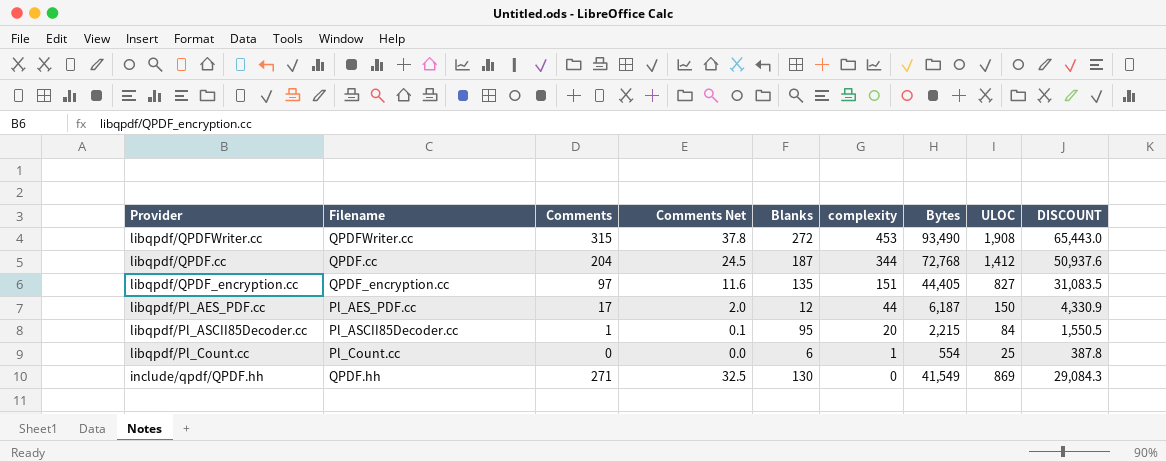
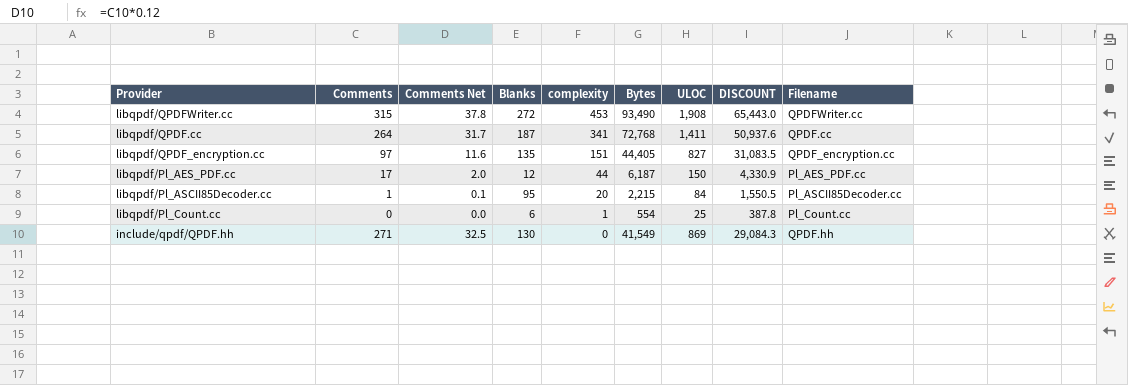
column Filename | position: 2 -> 9
libqpdf/QPDF.cc | Comments: 204 -> 264
libqpdf/QPDF.cc | Comments Net: 24.5 -> 31.7
libqpdf/QPDF.cc | complexity: 344 -> 341
libqpdf/QPDF.cc | ULOC: 1,412 -> 1,411

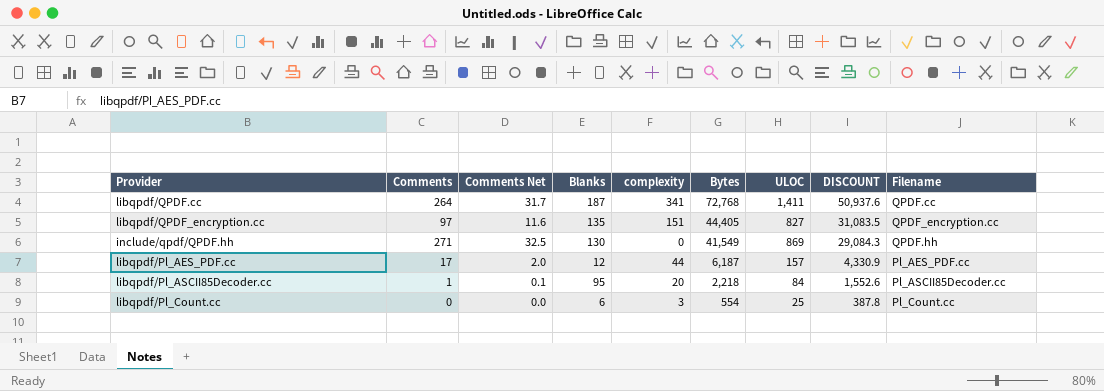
row order: complexity descending -> Bytes descending
row libqpdf/QPDFWriter.cc: 315 | 37.8 | 272 | 453 | 93,490 | 1,908 | 65,443.0 | QPDFWriter.cc -> none
libqpdf/Pl_AES_PDF.cc | ULOC: 150 -> 157
libqpdf/Pl_ASCII85Decoder.cc | Bytes: 2,215 -> 2,218
libqpdf/Pl_ASCII85Decoder.cc | DISCOUNT: 1,550.5 -> 1,552.6
libqpdf/Pl_Count.cc | complexity: 1 -> 3

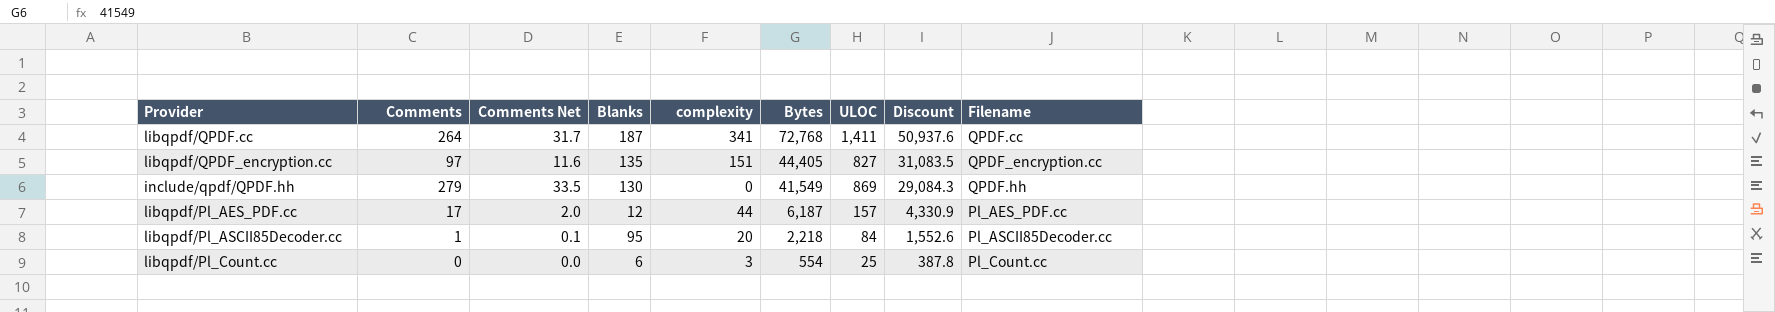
column name: DISCOUNT -> Discount
include/qpdf/QPDF.hh | Comments: 271 -> 279
include/qpdf/QPDF.hh | Comments Net: 32.5 -> 33.5

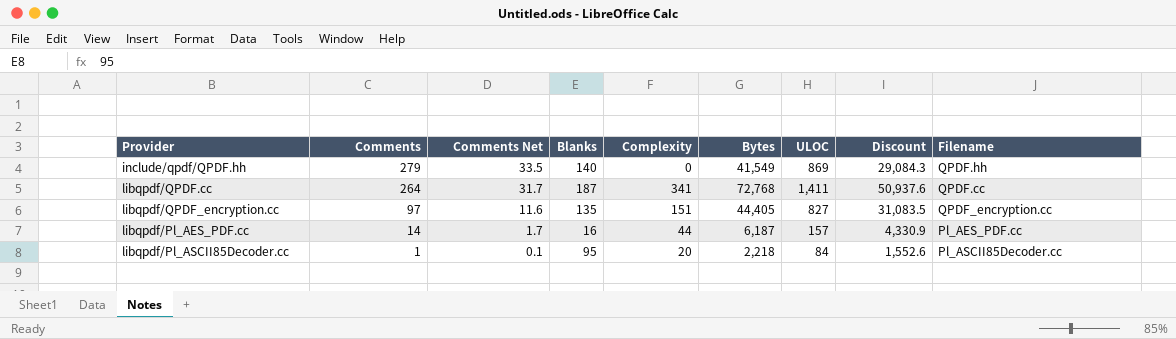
row order: Bytes descending -> Comments descending
column name: complexity -> Complexity
row libqpdf/Pl_Count.cc: 0 | 0.0 | 6 | 3 | 554 | 25 | 387.8 | Pl_Count.cc -> none
include/qpdf/QPDF.hh | Blanks: 130 -> 140
libqpdf/Pl_AES_PDF.cc | Comments: 17 -> 14
libqpdf/Pl_AES_PDF.cc | Comments Net: 2.0 -> 1.7
libqpdf/Pl_AES_PDF.cc | Blanks: 12 -> 16

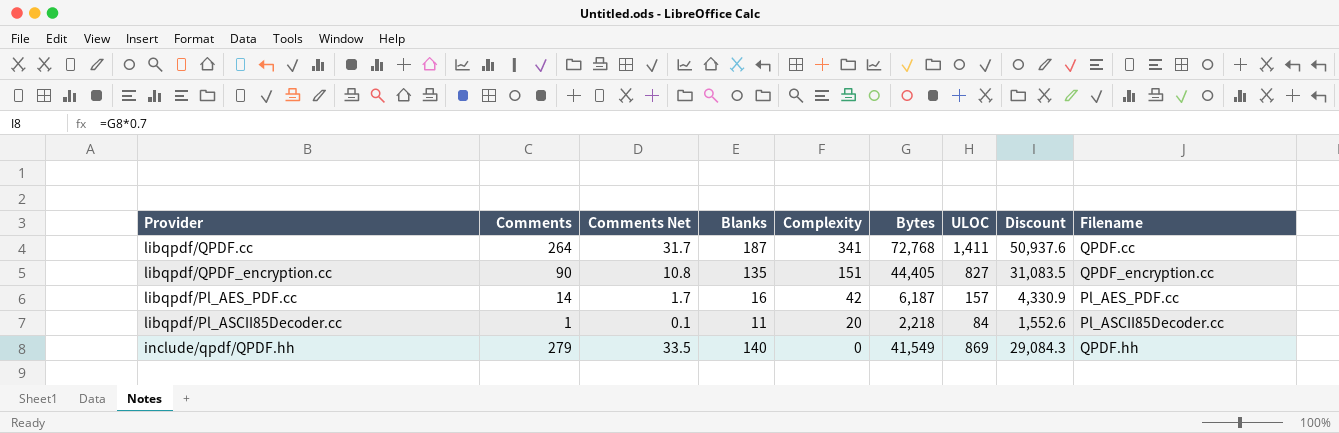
row order: Comments descending -> Complexity descending
libqpdf/QPDF_encryption.cc | Comments: 97 -> 90
libqpdf/QPDF_encryption.cc | Comments Net: 11.6 -> 10.8
libqpdf/Pl_AES_PDF.cc | Complexity: 44 -> 42
libqpdf/Pl_ASCII85Decoder.cc | Blanks: 95 -> 11

